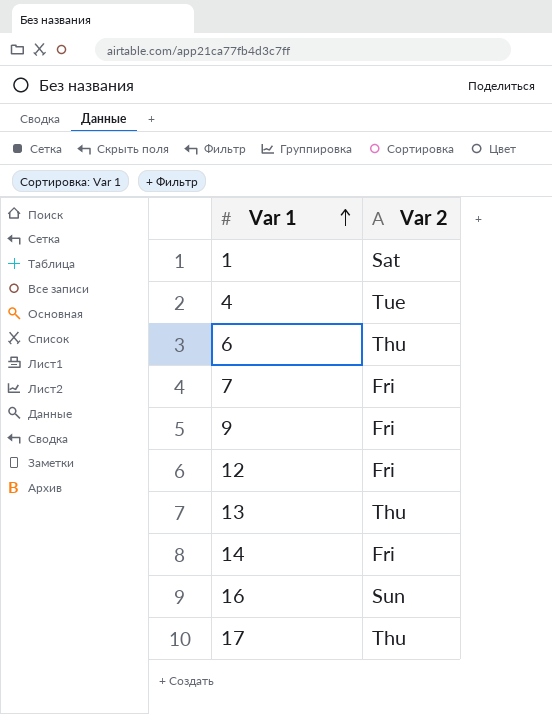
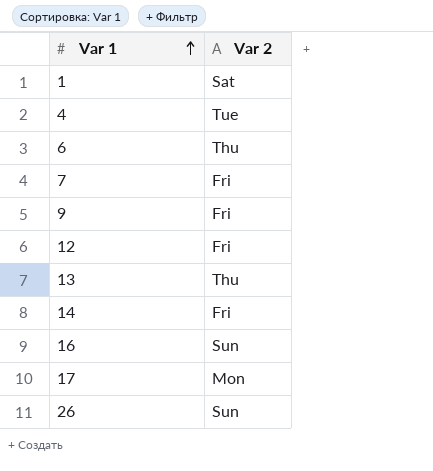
17 | Var 2: Thu -> Mon
row 26: none -> Sun

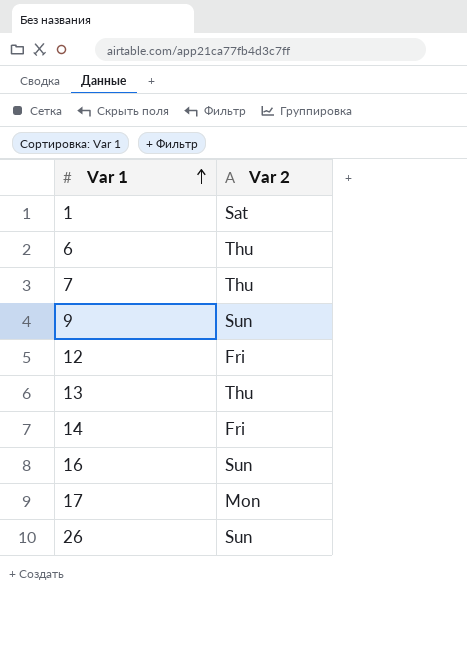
row 4: Tue -> none
7 | Var 2: Fri -> Thu
9 | Var 2: Fri -> Sun

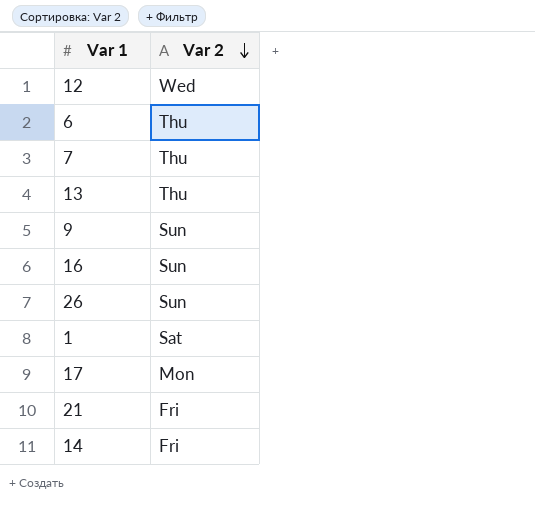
row order: Var 1 ascending -> Var 2 descending
12 | Var 2: Fri -> Wed
row 21: none -> Fri

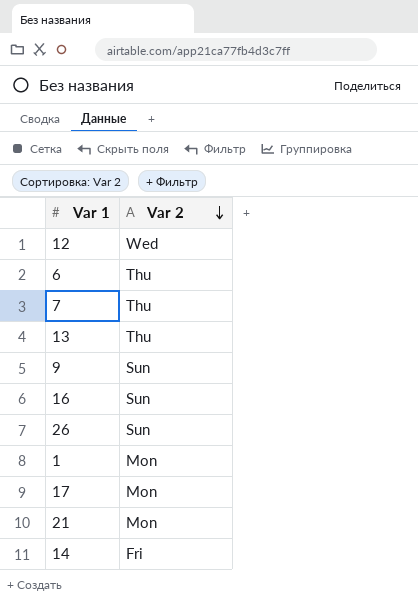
1 | Var 2: Sat -> Mon
21 | Var 2: Fri -> Mon

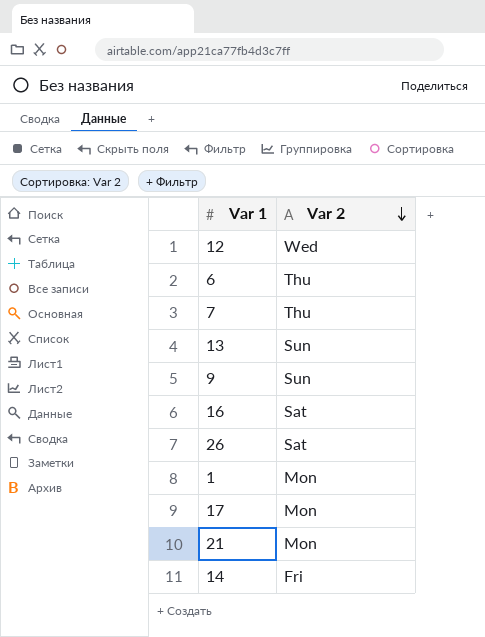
13 | Var 2: Thu -> Sun
16 | Var 2: Sun -> Sat
26 | Var 2: Sun -> Sat

